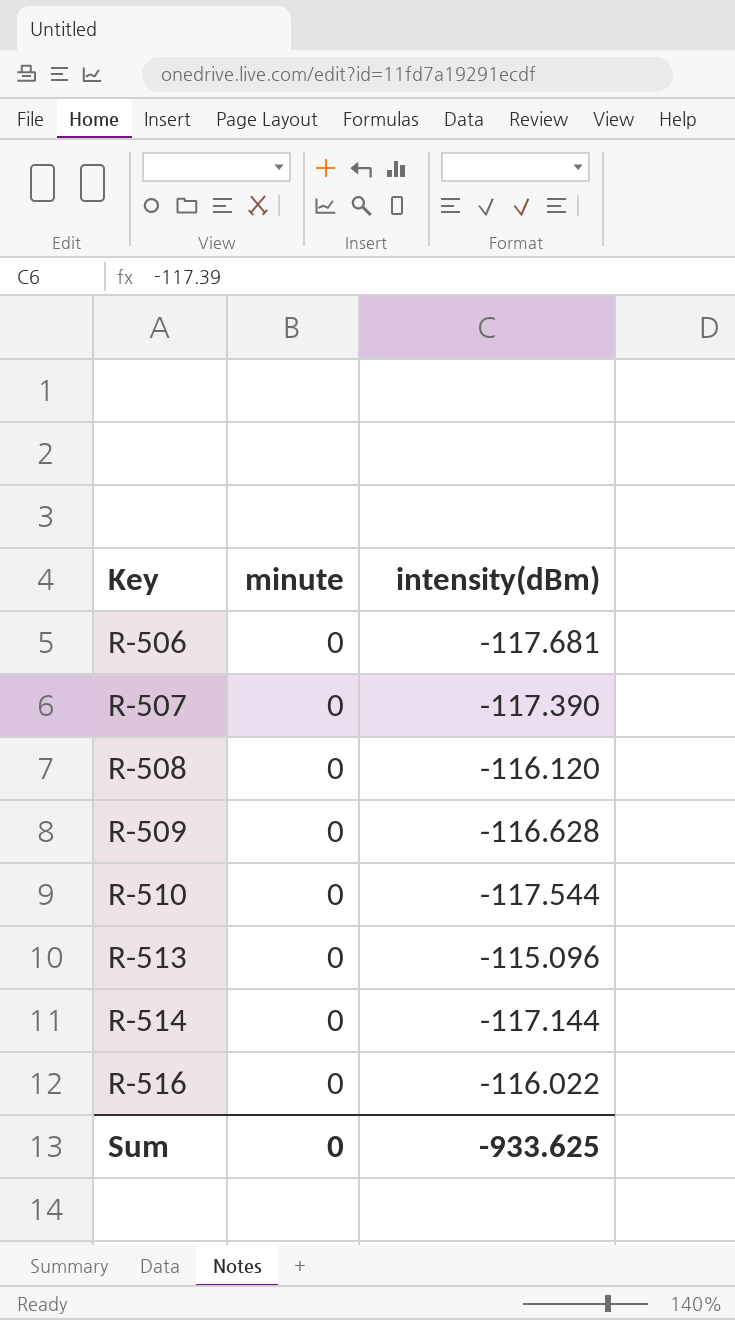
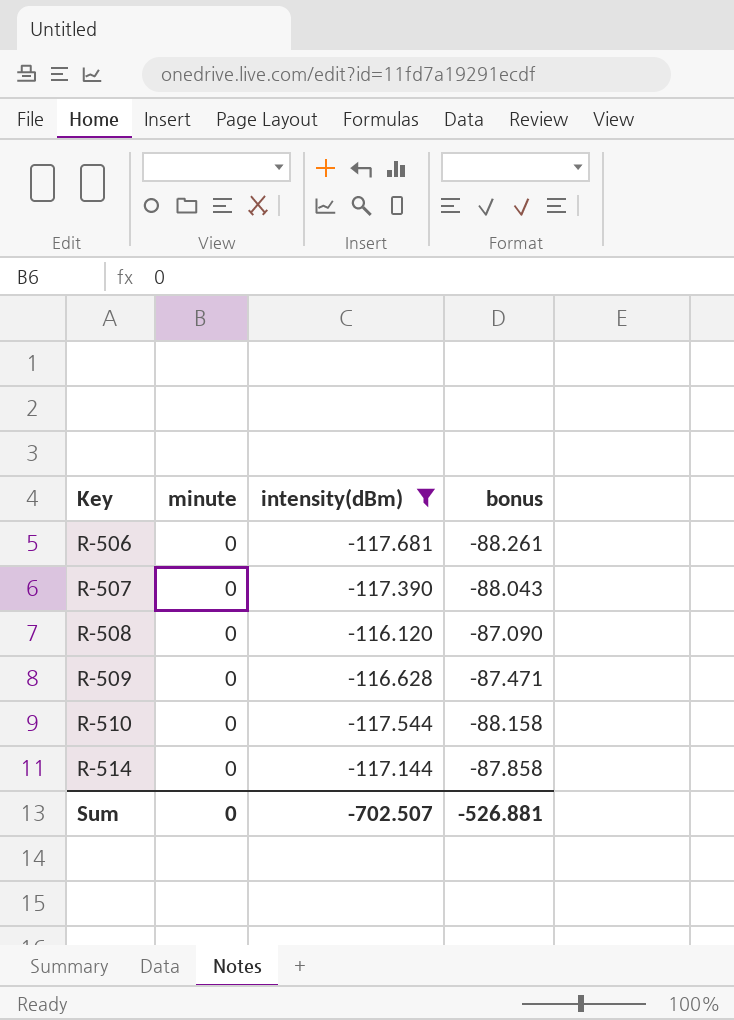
filter: none -> intensity(dBm) <= -116.120
column bonus | formula: none -> [intensity(dBm)] * 0.75
Sum | intensity(dBm): -933.625 -> -702.507

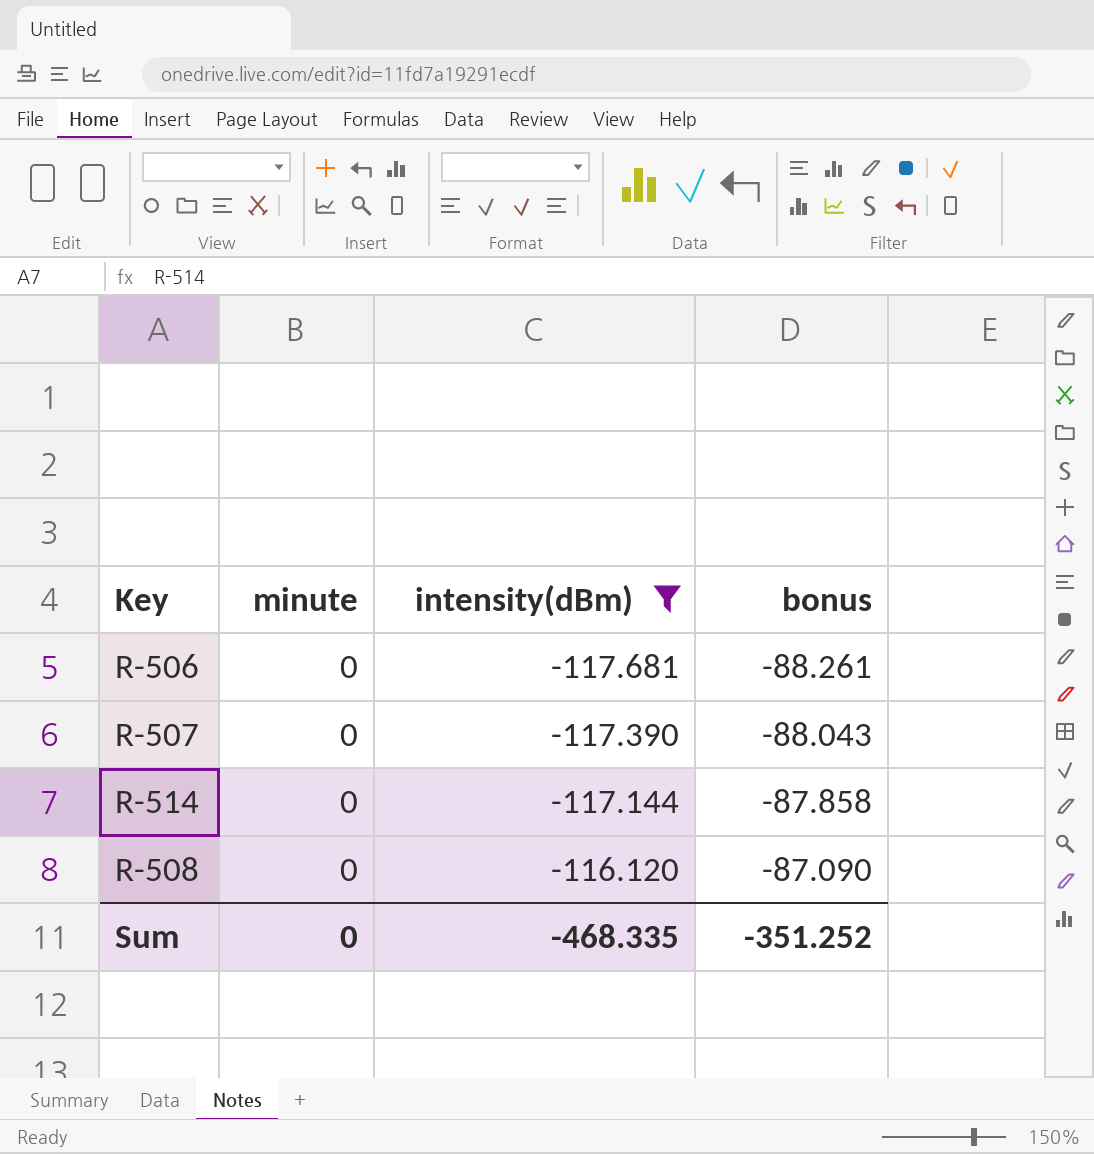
row order: Key ascending -> intensity(dBm) ascending
row R-509: 0 | -116.628 | -87.471 -> none
row R-510: 0 | -117.544 | -88.158 -> none
Sum | intensity(dBm): -702.507 -> -468.335
Sum | bonus: -526.881 -> -351.252

